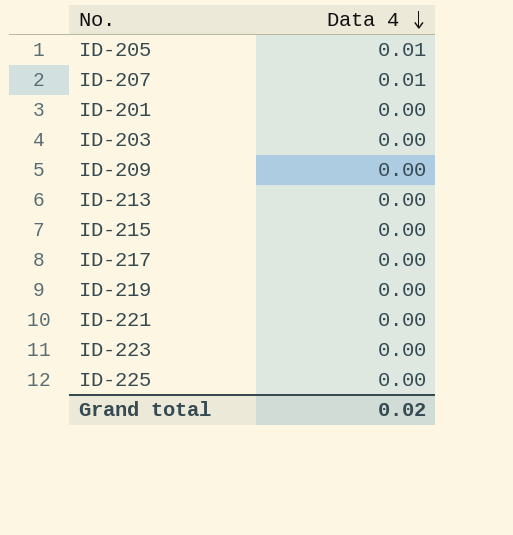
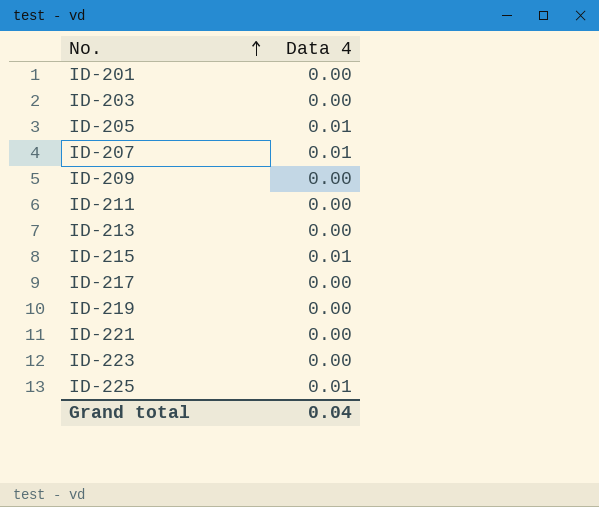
row order: Data 4 descending -> No. ascending
row ID-211: none -> 0.00
ID-215 | Data 4: 0.00 -> 0.01
ID-225 | Data 4: 0.00 -> 0.01
Grand total | Data 4: 0.02 -> 0.04

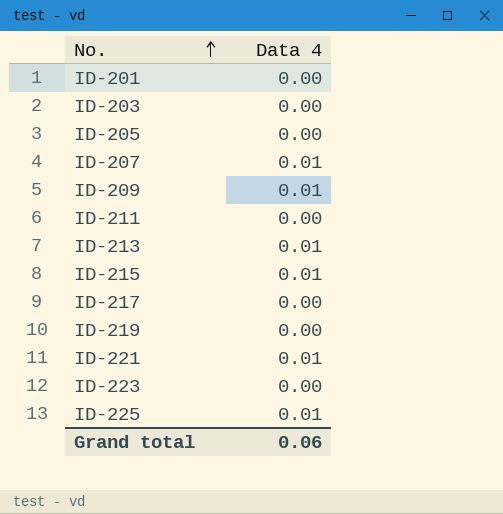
ID-205 | Data 4: 0.01 -> 0.00
ID-209 | Data 4: 0.00 -> 0.01
ID-213 | Data 4: 0.00 -> 0.01
ID-221 | Data 4: 0.00 -> 0.01
Grand total | Data 4: 0.04 -> 0.06

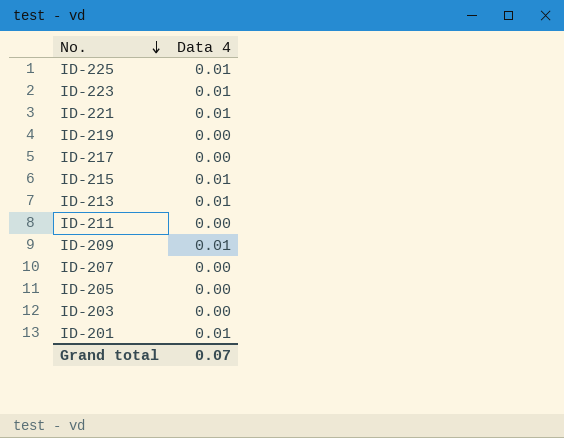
row order: No. ascending -> No. descending
ID-223 | Data 4: 0.00 -> 0.01
ID-207 | Data 4: 0.01 -> 0.00
ID-201 | Data 4: 0.00 -> 0.01
Grand total | Data 4: 0.06 -> 0.07

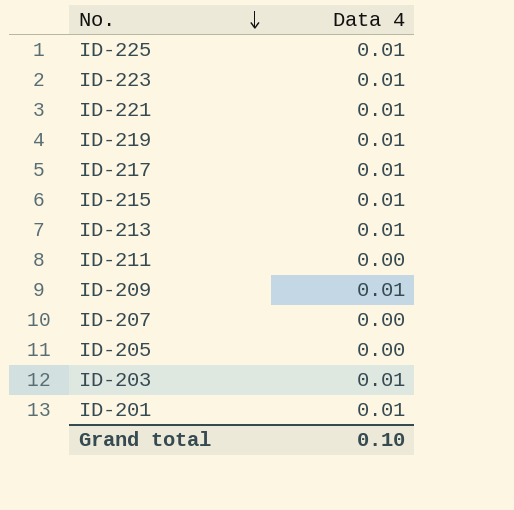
ID-219 | Data 4: 0.00 -> 0.01
ID-217 | Data 4: 0.00 -> 0.01
ID-203 | Data 4: 0.00 -> 0.01
Grand total | Data 4: 0.07 -> 0.10

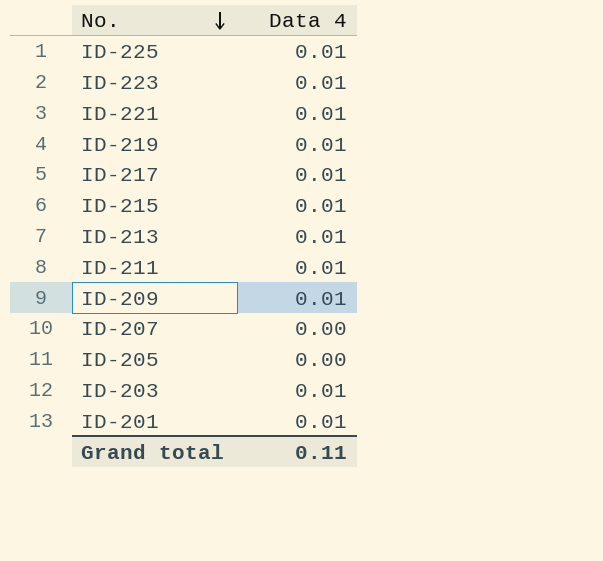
ID-211 | Data 4: 0.00 -> 0.01
Grand total | Data 4: 0.10 -> 0.11

